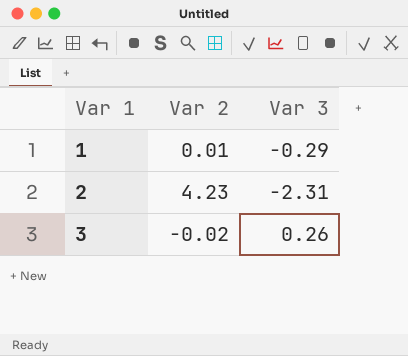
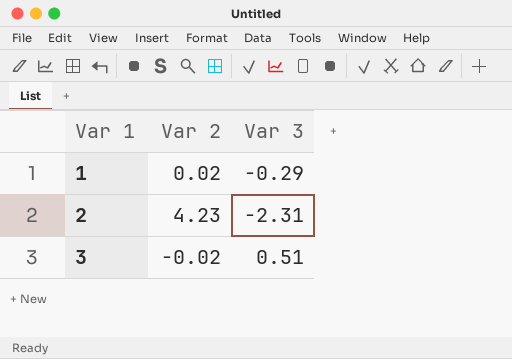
1 | Var 2: 0.01 -> 0.02
3 | Var 3: 0.26 -> 0.51

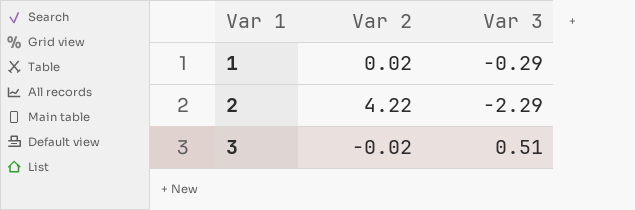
2 | Var 2: 4.23 -> 4.22
2 | Var 3: -2.31 -> -2.29

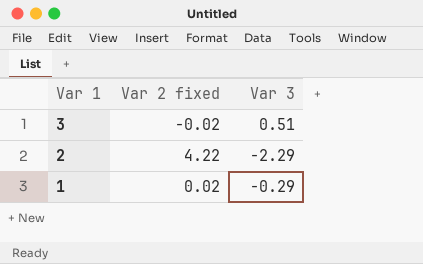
row order: Var 1 ascending -> Var 1 descending
column name: Var 2 -> Var 2 fixed

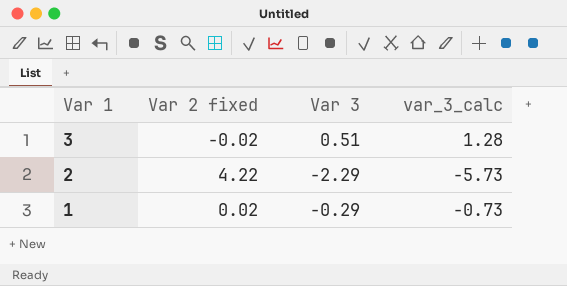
column var_3_calc | formula: none -> [Var 3] * 2.5

